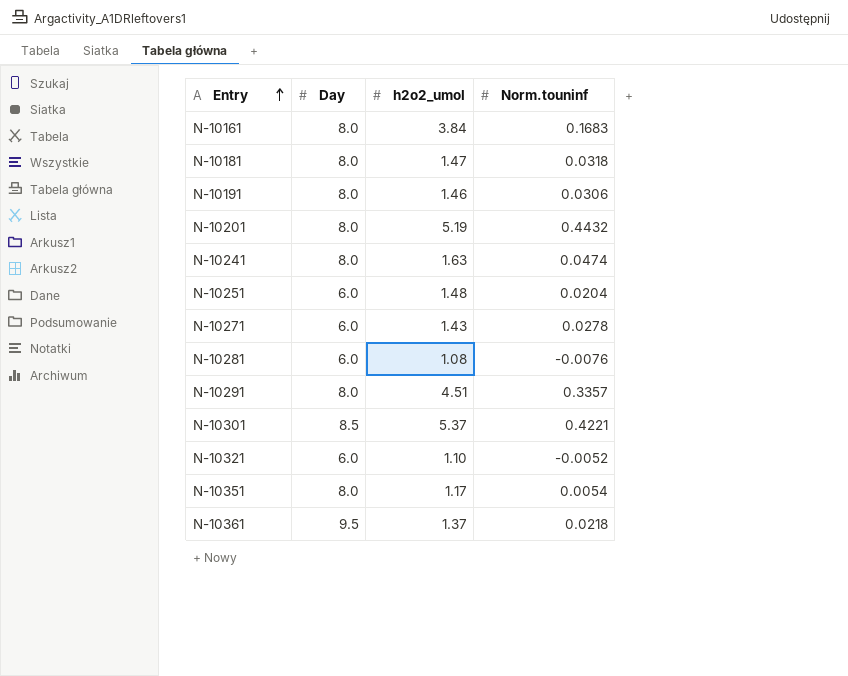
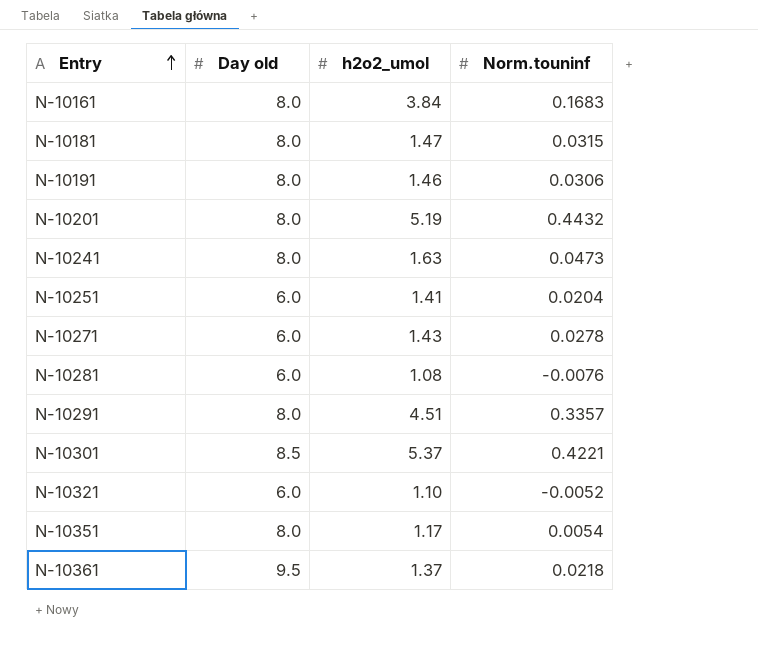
column name: Day -> Day old
N-10181 | Norm.touninf: 0.0318 -> 0.0315
N-10241 | Norm.touninf: 0.0474 -> 0.0473
N-10251 | h2o2_umol: 1.48 -> 1.41

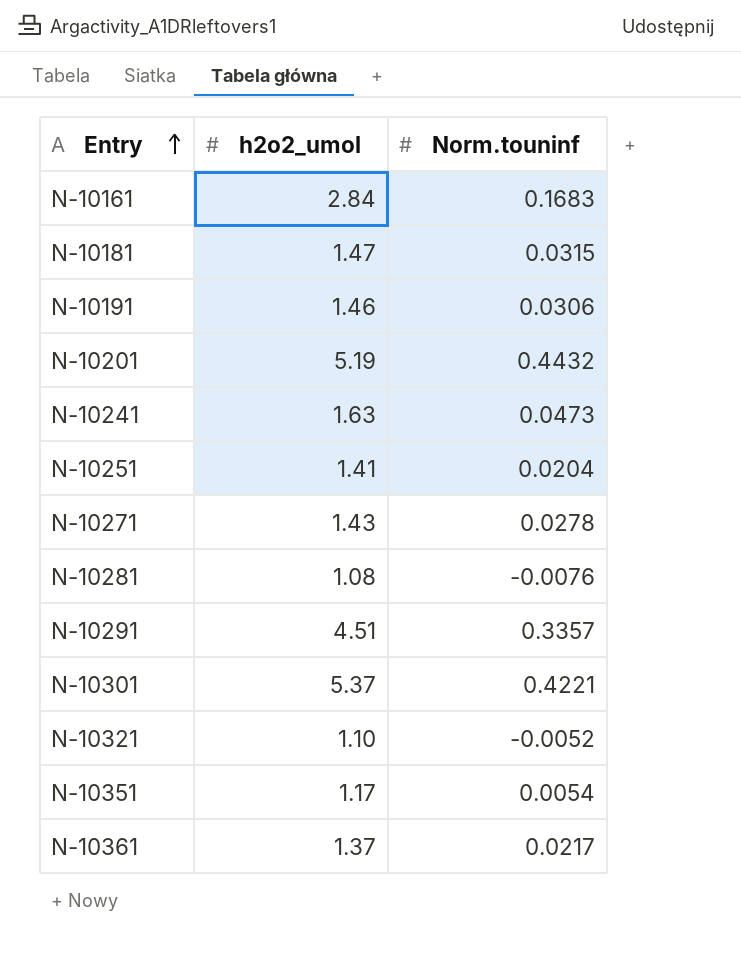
column Day old | position: 2 -> none
N-10161 | h2o2_umol: 3.84 -> 2.84
N-10361 | Norm.touninf: 0.0218 -> 0.0217

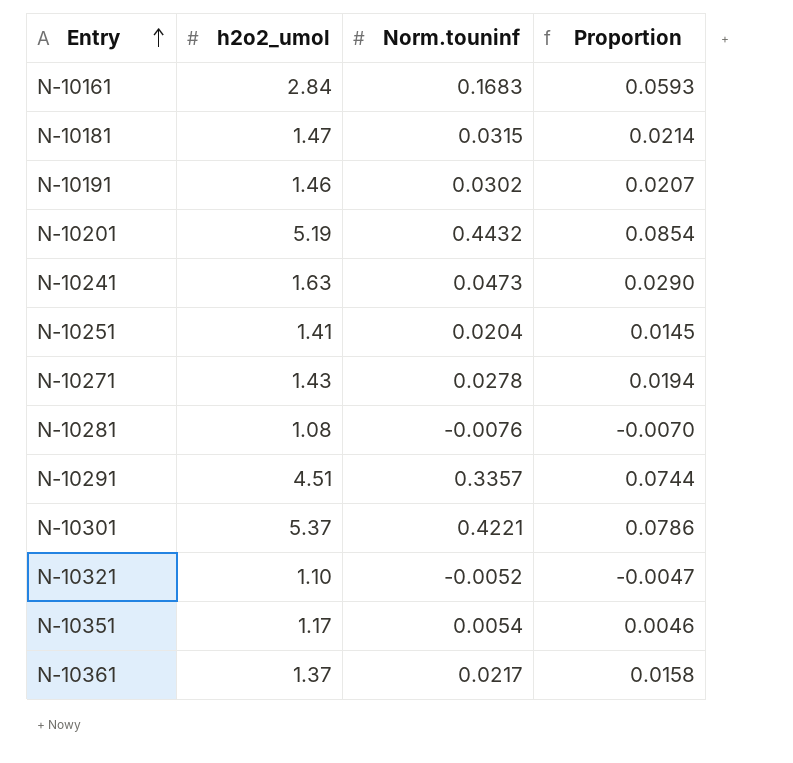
column Proportion | formula: none -> [Norm.touninf] / [h2o2_umol]
N-10191 | Norm.touninf: 0.0306 -> 0.0302

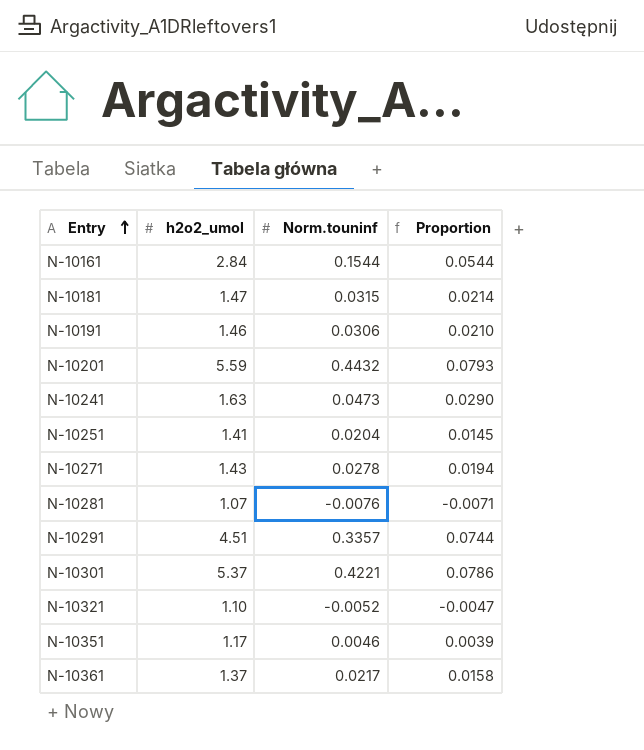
N-10161 | Norm.touninf: 0.1683 -> 0.1544
N-10161 | Proportion: 0.0593 -> 0.0544
N-10191 | Norm.touninf: 0.0302 -> 0.0306
N-10191 | Proportion: 0.0207 -> 0.0210
N-10201 | h2o2_umol: 5.19 -> 5.59
N-10201 | Proportion: 0.0854 -> 0.0793
N-10281 | h2o2_umol: 1.08 -> 1.07
N-10281 | Proportion: -0.0070 -> -0.0071
N-10351 | Norm.touninf: 0.0054 -> 0.0046
N-10351 | Proportion: 0.0046 -> 0.0039

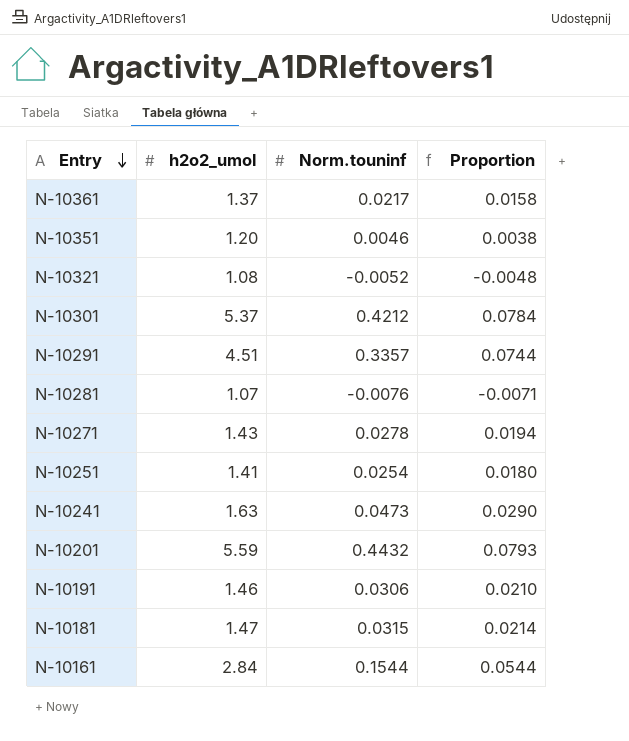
row order: Entry ascending -> Entry descending
N-10351 | h2o2_umol: 1.17 -> 1.20
N-10351 | Proportion: 0.0039 -> 0.0038
N-10321 | h2o2_umol: 1.10 -> 1.08
N-10321 | Proportion: -0.0047 -> -0.0048
N-10301 | Norm.touninf: 0.4221 -> 0.4212
N-10301 | Proportion: 0.0786 -> 0.0784
N-10251 | Norm.touninf: 0.0204 -> 0.0254
N-10251 | Proportion: 0.0145 -> 0.0180

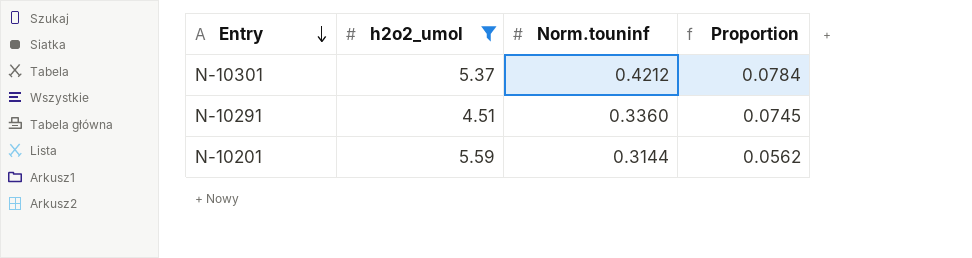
filter: none -> h2o2_umol >= 4.51
N-10291 | Norm.touninf: 0.3357 -> 0.3360
N-10291 | Proportion: 0.0744 -> 0.0745
N-10201 | Norm.touninf: 0.4432 -> 0.3144
N-10201 | Proportion: 0.0793 -> 0.0562

